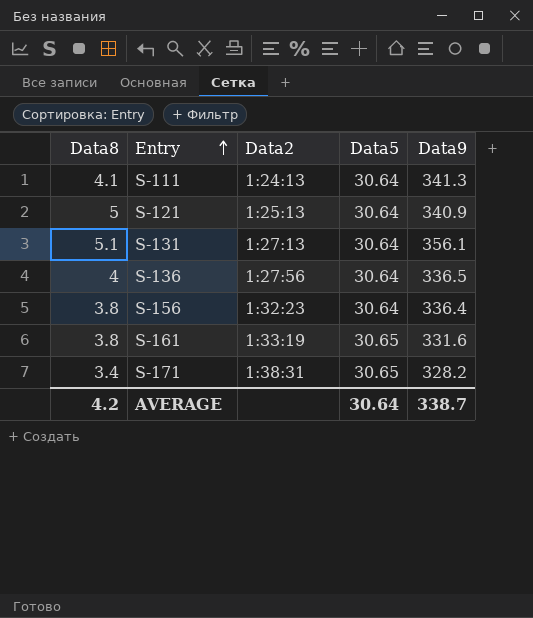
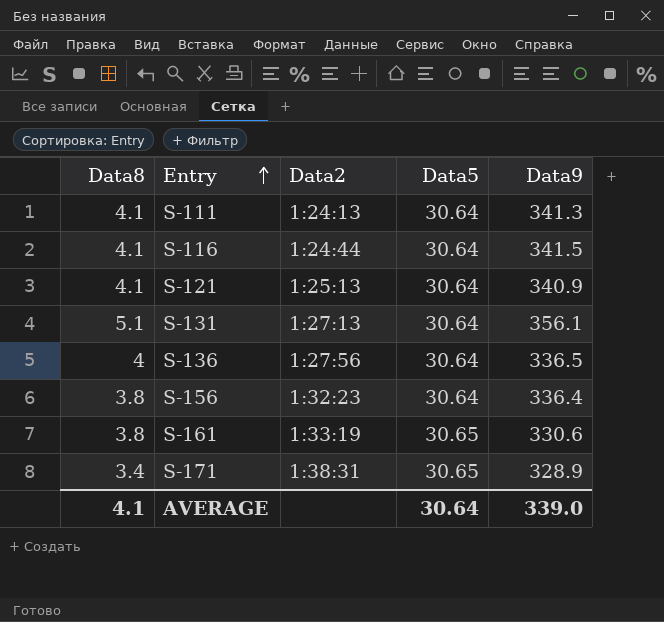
row S-116: none -> 4.1 | 1:24:44 | 30.64 | 341.5
S-121 | Data8: 5 -> 4.1
S-161 | Data9: 331.6 -> 330.6
S-171 | Data9: 328.2 -> 328.9
AVERAGE | Data8: 4.2 -> 4.1
AVERAGE | Data9: 338.7 -> 339.0

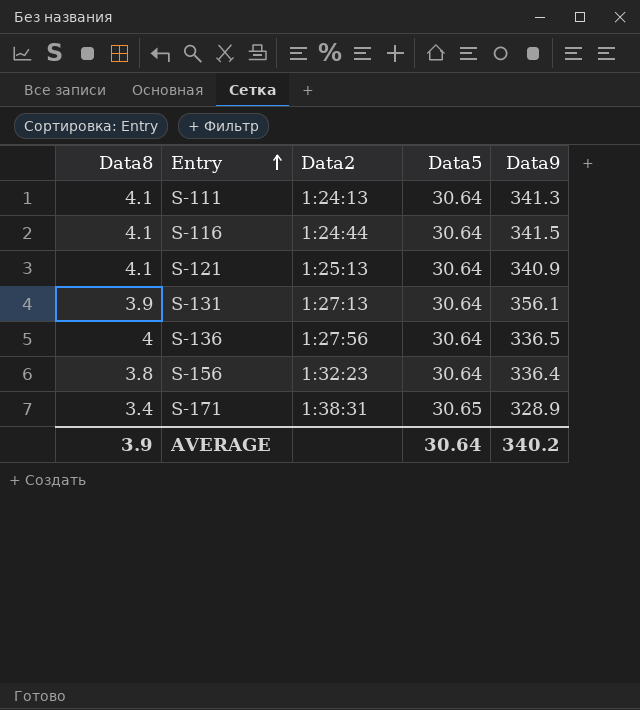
row S-161: 3.8 | 1:33:19 | 30.65 | 330.6 -> none
S-131 | Data8: 5.1 -> 3.9
AVERAGE | Data8: 4.1 -> 3.9
AVERAGE | Data9: 339.0 -> 340.2

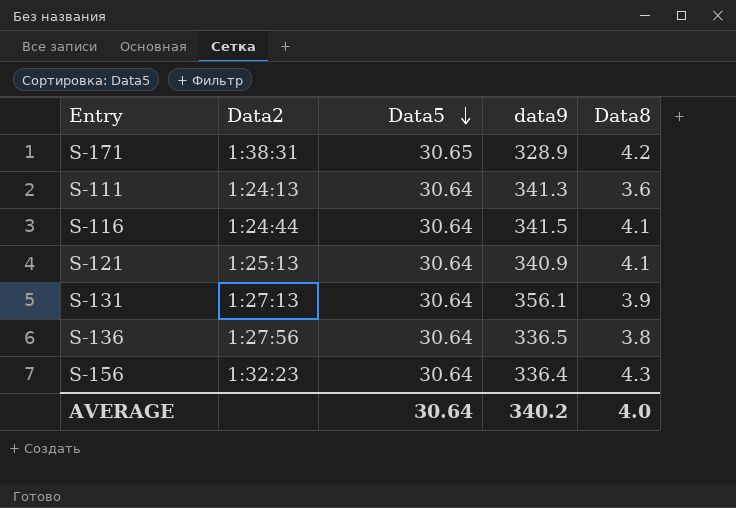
row order: Entry ascending -> Data5 descending
column name: Data9 -> data9
column Data8 | position: 1 -> 5
S-171 | Data8: 3.4 -> 4.2
S-111 | Data8: 4.1 -> 3.6
S-136 | Data8: 4 -> 3.8
S-156 | Data8: 3.8 -> 4.3
AVERAGE | Data8: 3.9 -> 4.0

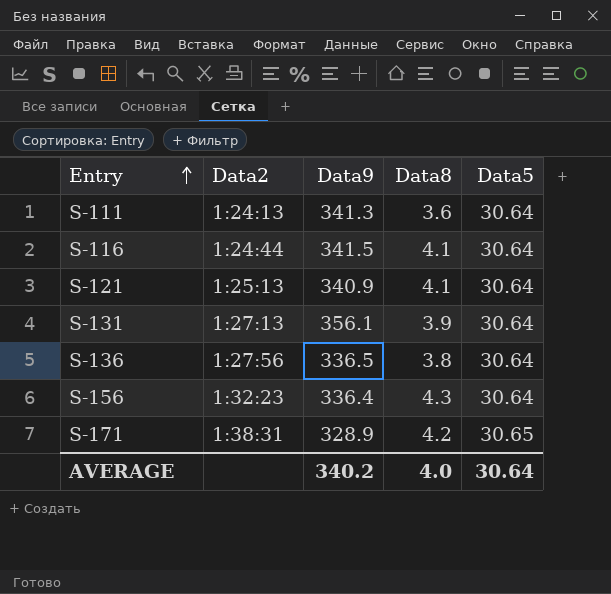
row order: Data5 descending -> Entry ascending
column name: data9 -> Data9
column Data5 | position: 3 -> 5

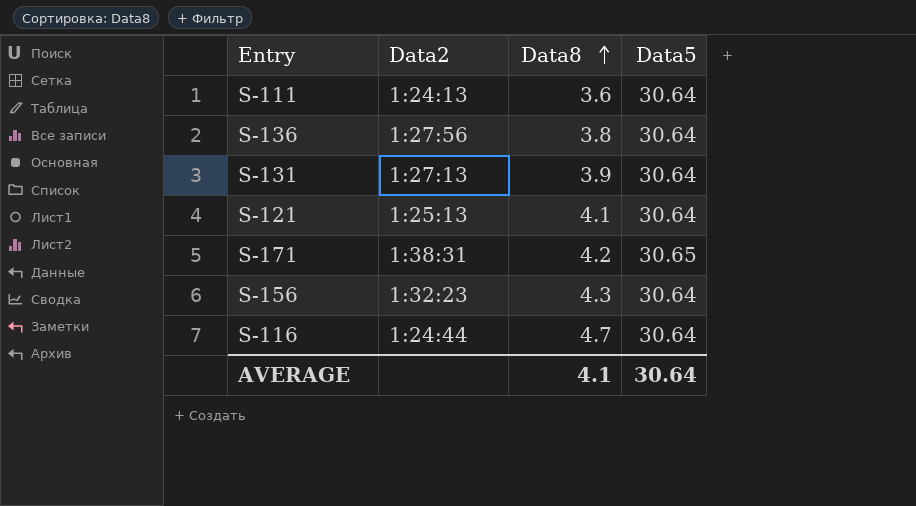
row order: Entry ascending -> Data8 ascending
column Data9 | position: 3 -> none
S-116 | Data8: 4.1 -> 4.7
AVERAGE | Data8: 4.0 -> 4.1

